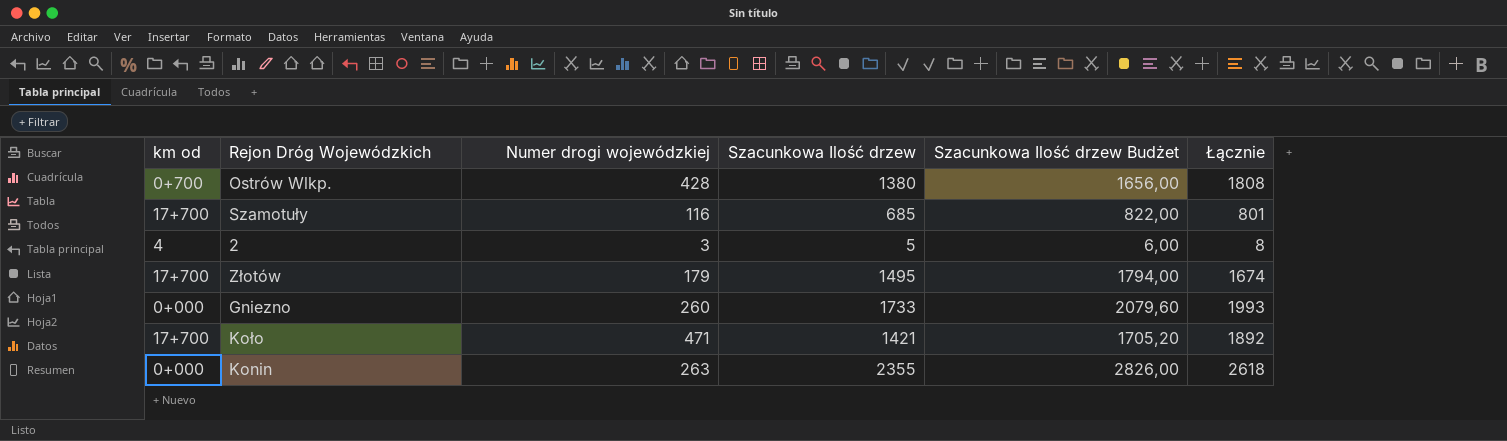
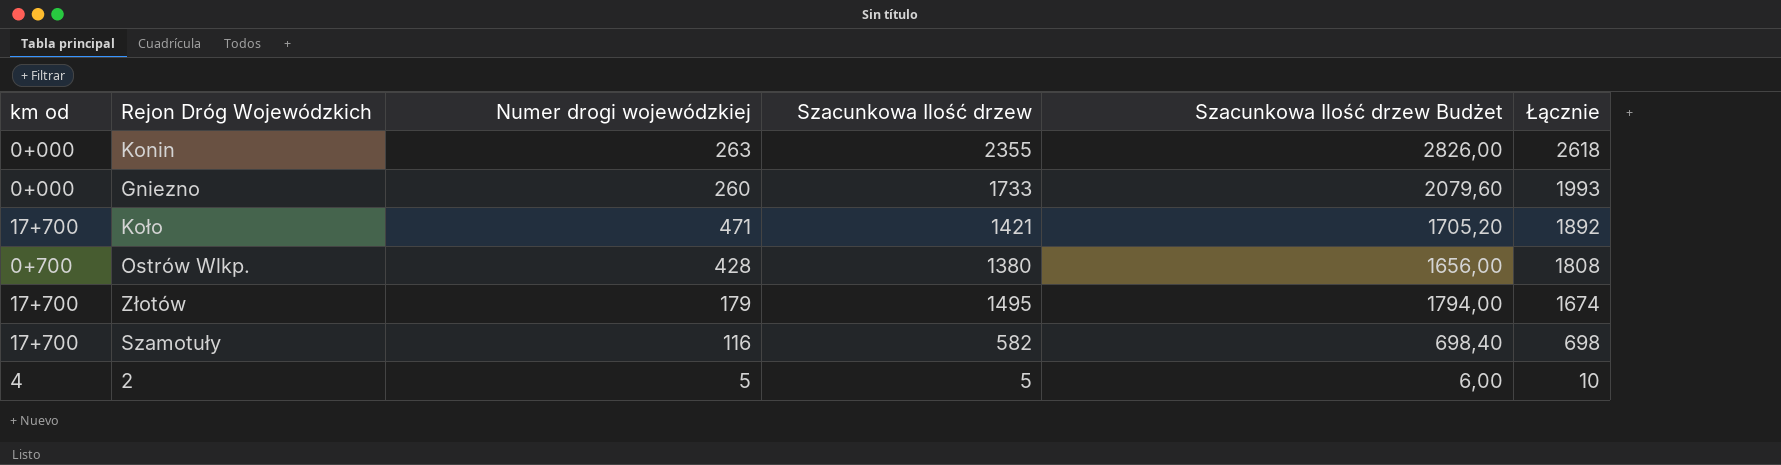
row order: none -> Łącznie descending
Szamotuły | Szacunkowa Ilość drzew: 685 -> 582
Szamotuły | Szacunkowa Ilość drzew Budżet: 822,00 -> 698,40
Szamotuły | Łącznie: 801 -> 698
2 | Numer drogi wojewódzkiej: 3 -> 5
2 | Łącznie: 8 -> 10

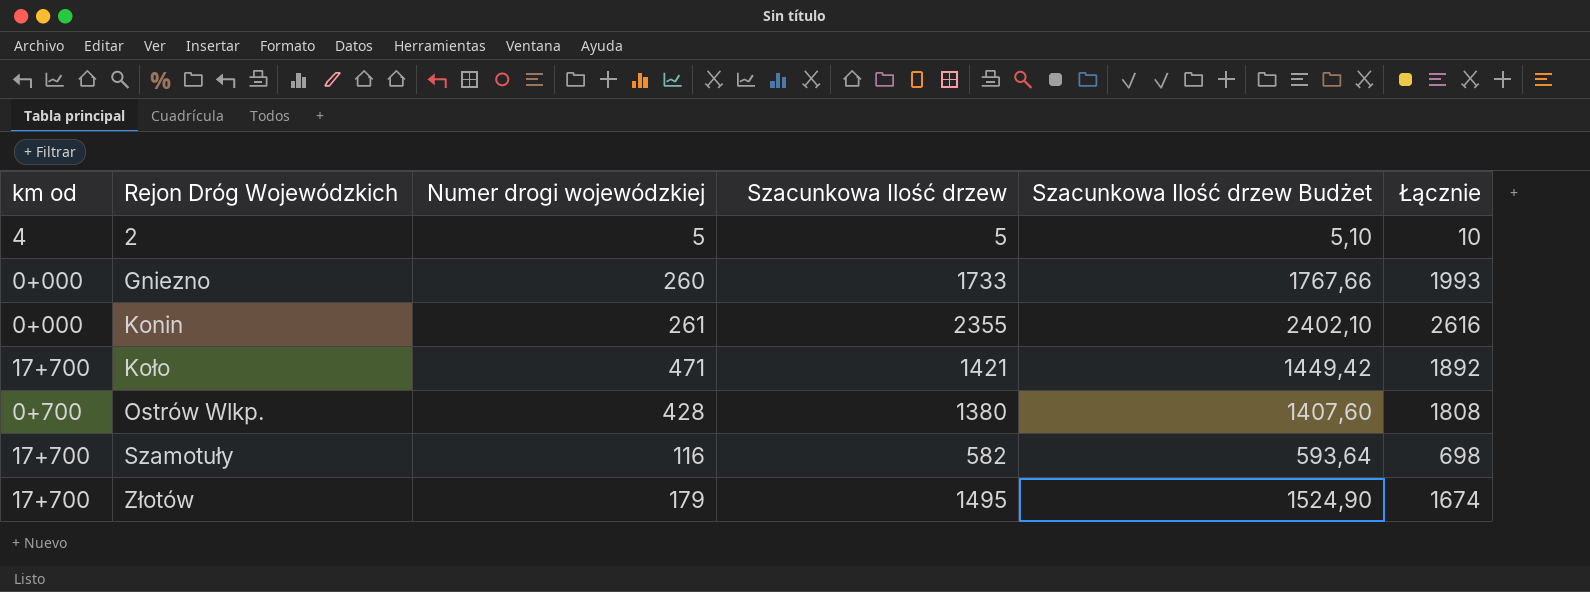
row order: Łącznie descending -> Rejon Dróg Wojewódzkich ascending
column Szacunkowa Ilość drzew Budżet | formula: [Szacunkowa Ilość drzew] * 1,2 -> [Szacunkowa Ilość drzew] * 1,02
Konin | Numer drogi wojewódzkiej: 263 -> 261
Konin | Łącznie: 2618 -> 2616

